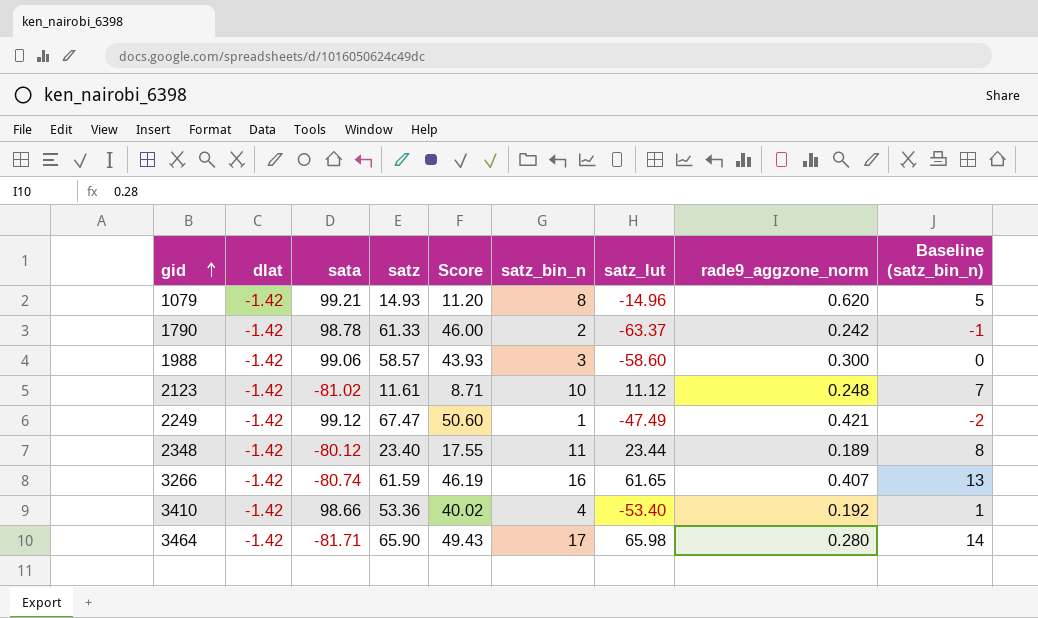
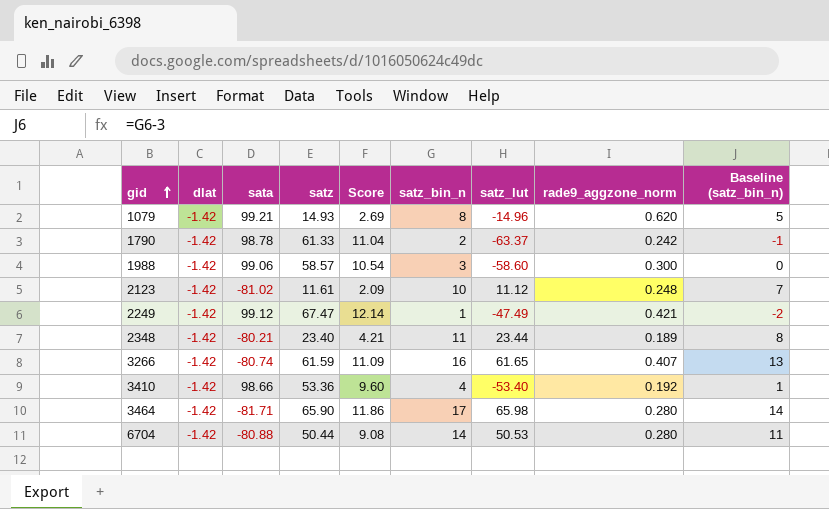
column Score | formula: [satz] * 0.75 -> [satz] * 0.18
2348 | sata: -80.12 -> -80.21
row 6704: none -> -1.42 | -80.88 | 50.44 | 9.08 | 14 | 50.53 | 0.280 | 11

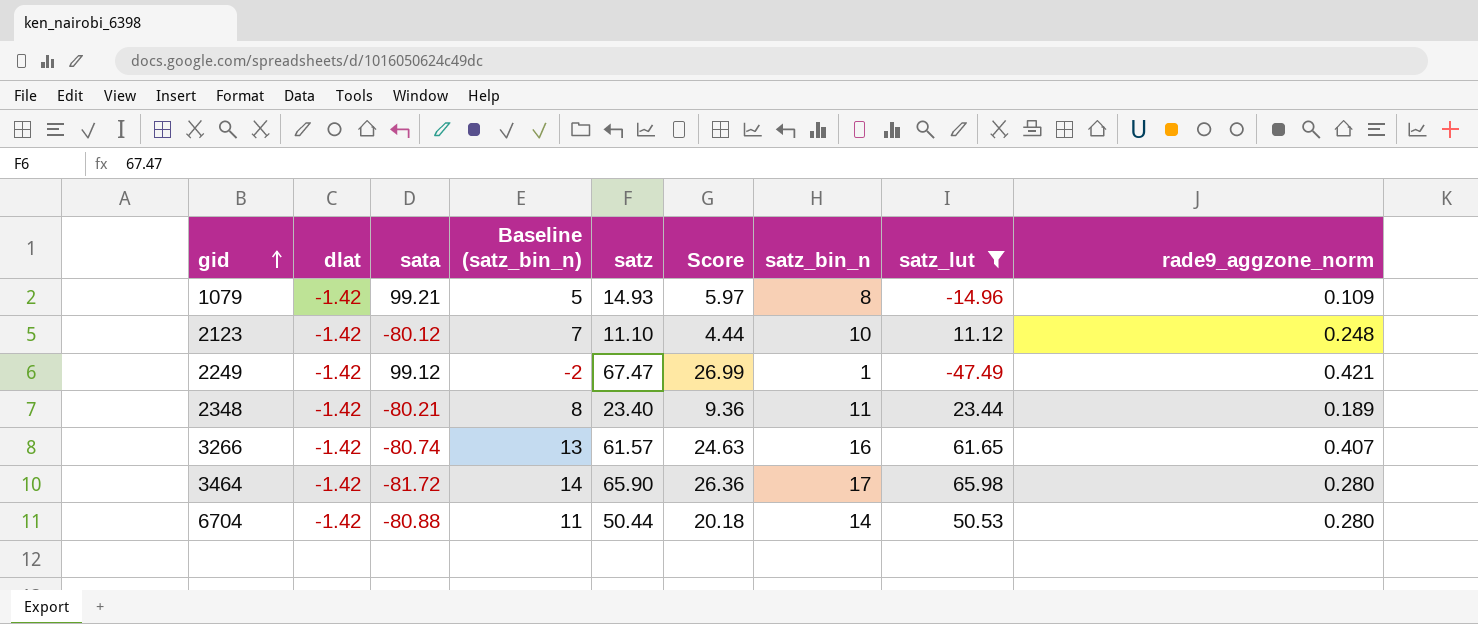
filter: none -> satz_lut >= -47.49
column Baseline (satz_bin_n) | position: 9 -> 4
column Score | formula: [satz] * 0.18 -> [satz] * 0.4
1079 | rade9_aggzone_norm: 0.620 -> 0.109
2123 | sata: -81.02 -> -80.12
2123 | satz: 11.61 -> 11.10
3266 | satz: 61.59 -> 61.57
3464 | sata: -81.71 -> -81.72

